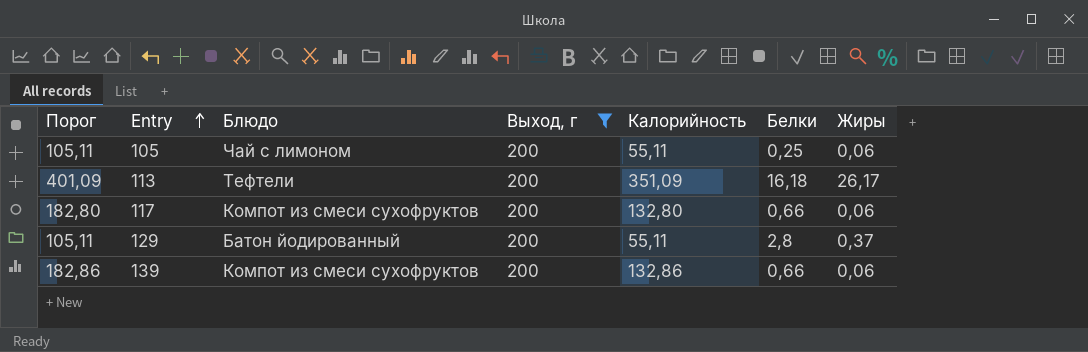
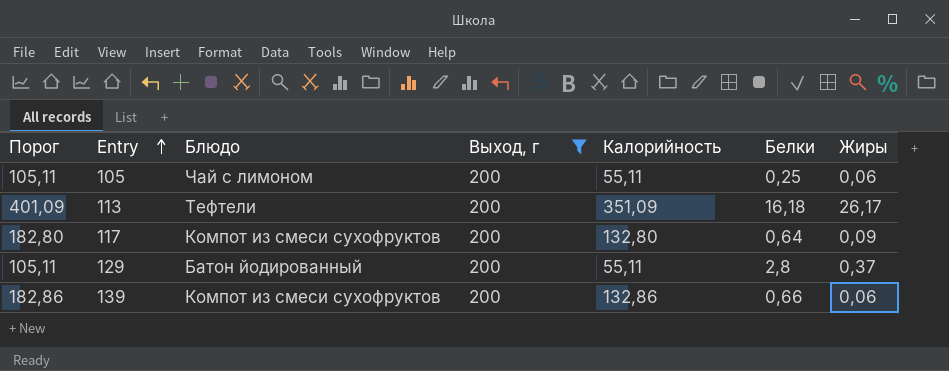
117 | Белки: 0,66 -> 0,64
117 | Жиры: 0,06 -> 0,09

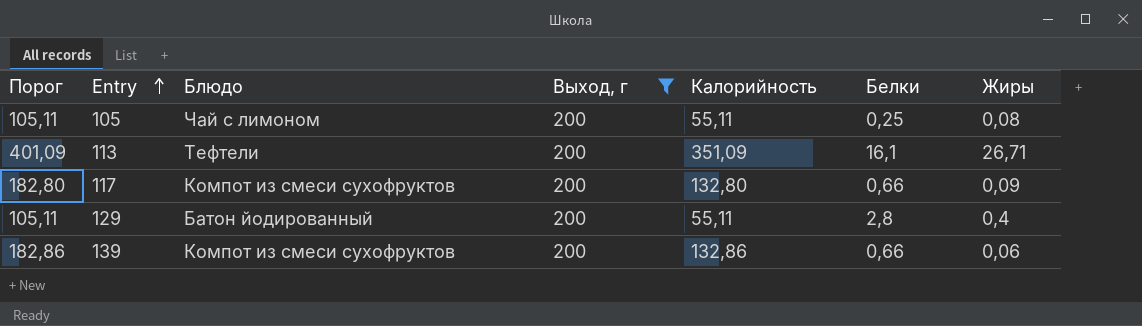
105 | Жиры: 0,06 -> 0,08
113 | Белки: 16,18 -> 16,1
113 | Жиры: 26,17 -> 26,71
117 | Белки: 0,64 -> 0,66
129 | Жиры: 0,37 -> 0,4

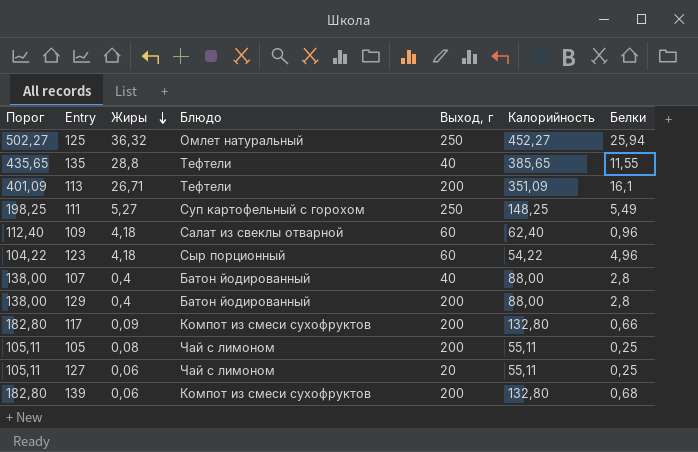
filter: Выход, г = 200 -> none
row order: Entry ascending -> Жиры descending
column Жиры | position: 7 -> 3
129 | Порог: 105,11 -> 138,00
129 | Калорийность: 55,11 -> 88,00
139 | Порог: 182,86 -> 182,80
139 | Калорийность: 132,86 -> 132,80
139 | Белки: 0,66 -> 0,68

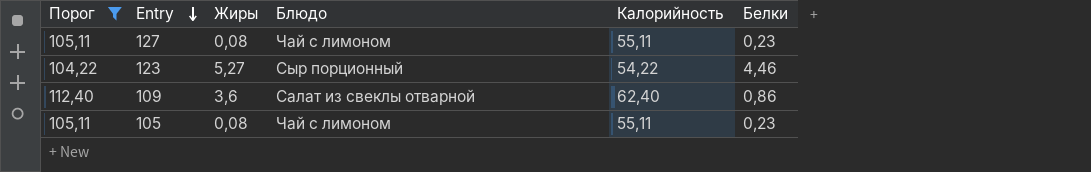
filter: none -> Порог <= 112,40
row order: Жиры descending -> Entry descending
column Выход, г | position: 5 -> none
127 | Жиры: 0,06 -> 0,08
127 | Белки: 0,25 -> 0,23
123 | Жиры: 4,18 -> 5,27
123 | Белки: 4,96 -> 4,46
109 | Жиры: 4,18 -> 3,6
109 | Белки: 0,96 -> 0,86
105 | Белки: 0,25 -> 0,23

